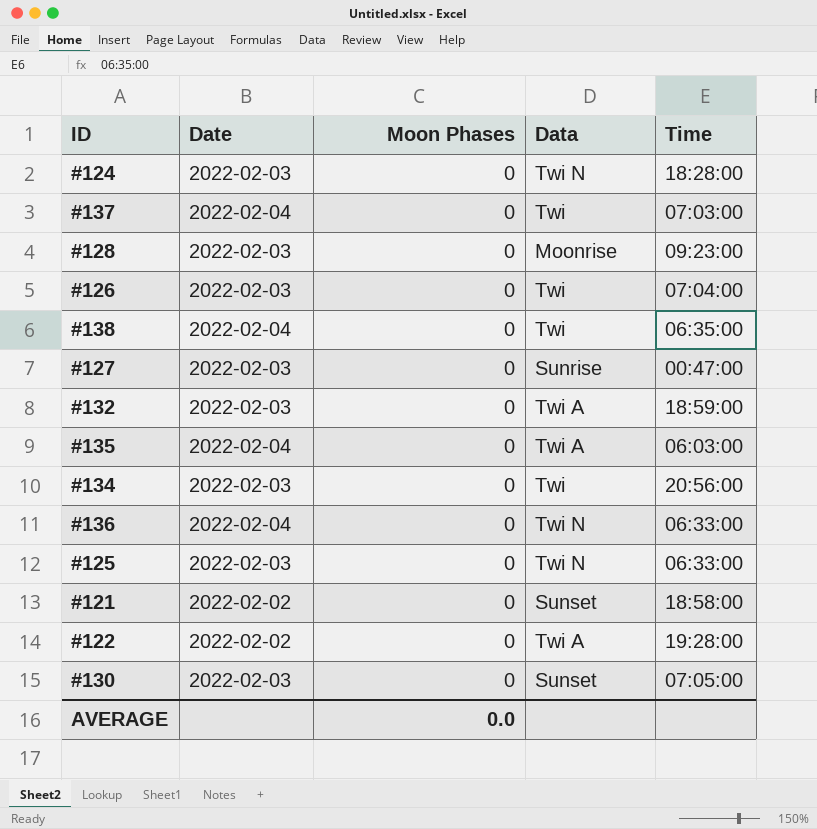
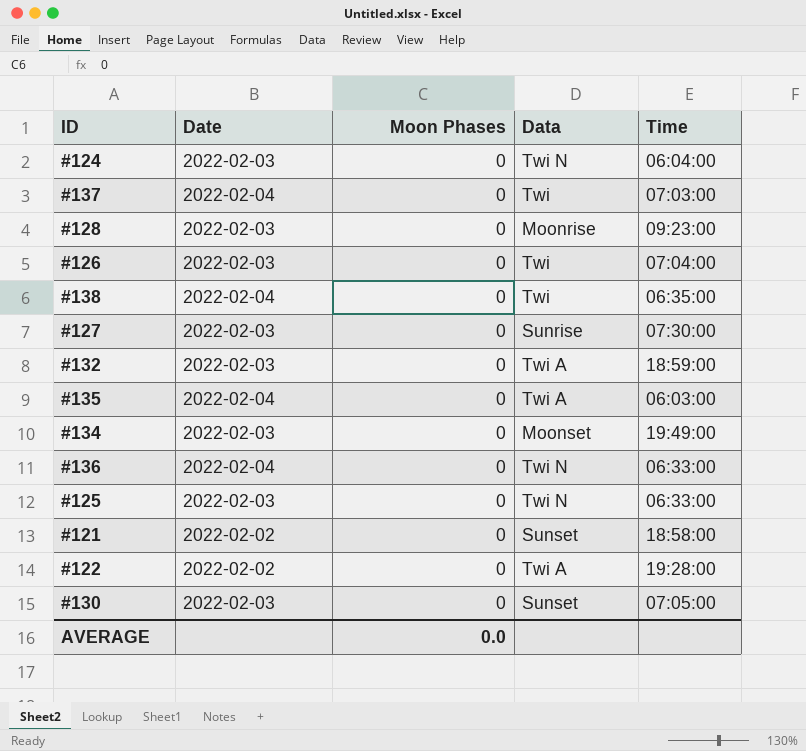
#124 | Time: 18:28:00 -> 06:04:00
#127 | Time: 00:47:00 -> 07:30:00
#134 | Data: Twi -> Moonset
#134 | Time: 20:56:00 -> 19:49:00

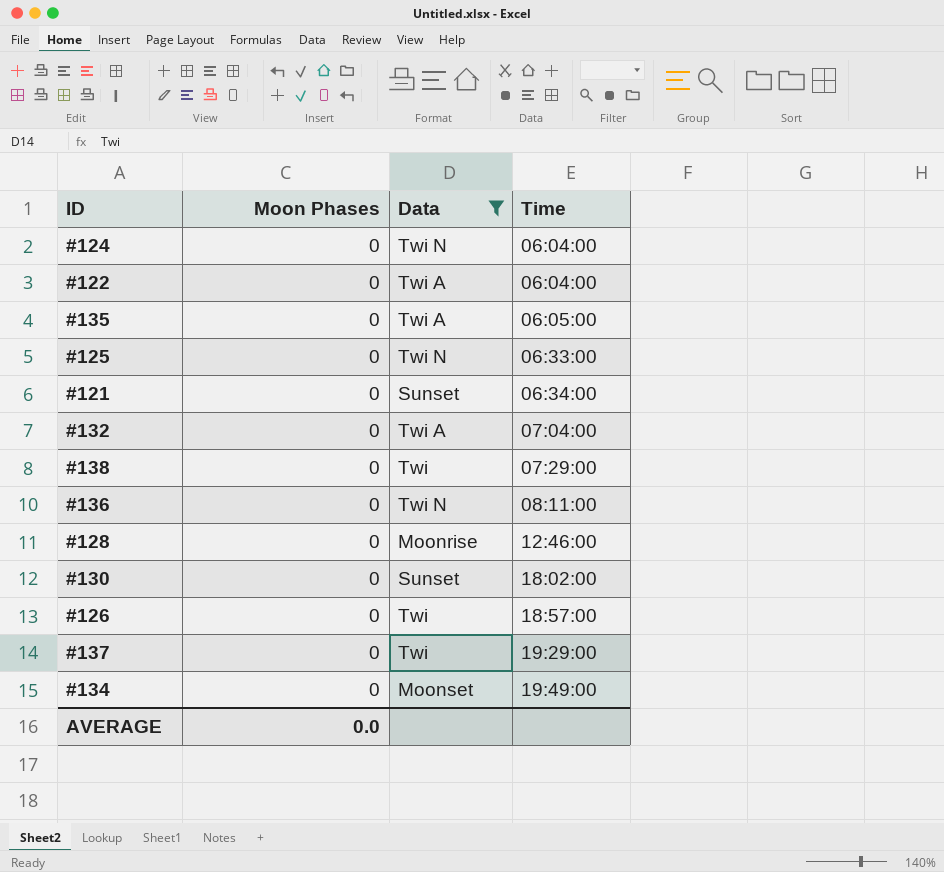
filter: none -> Data != Sunrise
row order: none -> Time ascending
column Date | position: 2 -> none
#122 | Time: 19:28:00 -> 06:04:00
#135 | Time: 06:03:00 -> 06:05:00
#121 | Time: 18:58:00 -> 06:34:00
#132 | Time: 18:59:00 -> 07:04:00
#138 | Time: 06:35:00 -> 07:29:00
#136 | Time: 06:33:00 -> 08:11:00
#128 | Time: 09:23:00 -> 12:46:00
#130 | Time: 07:05:00 -> 18:02:00
#126 | Time: 07:04:00 -> 18:57:00
#137 | Time: 07:03:00 -> 19:29:00

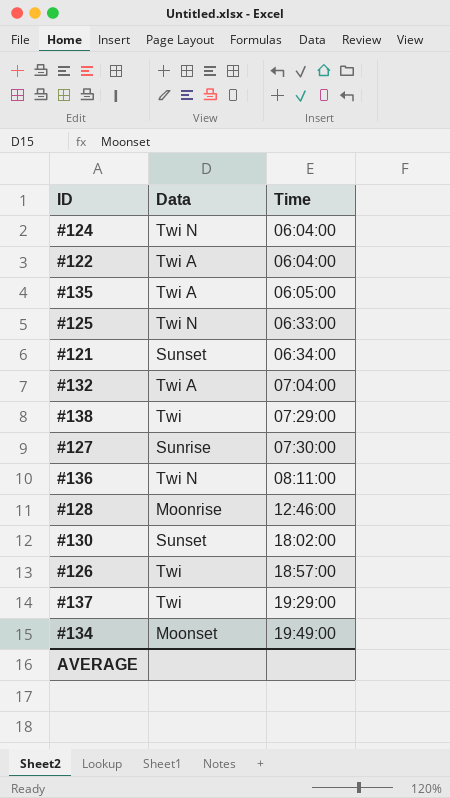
filter: Data != Sunrise -> none
column Moon Phases | position: 2 -> none

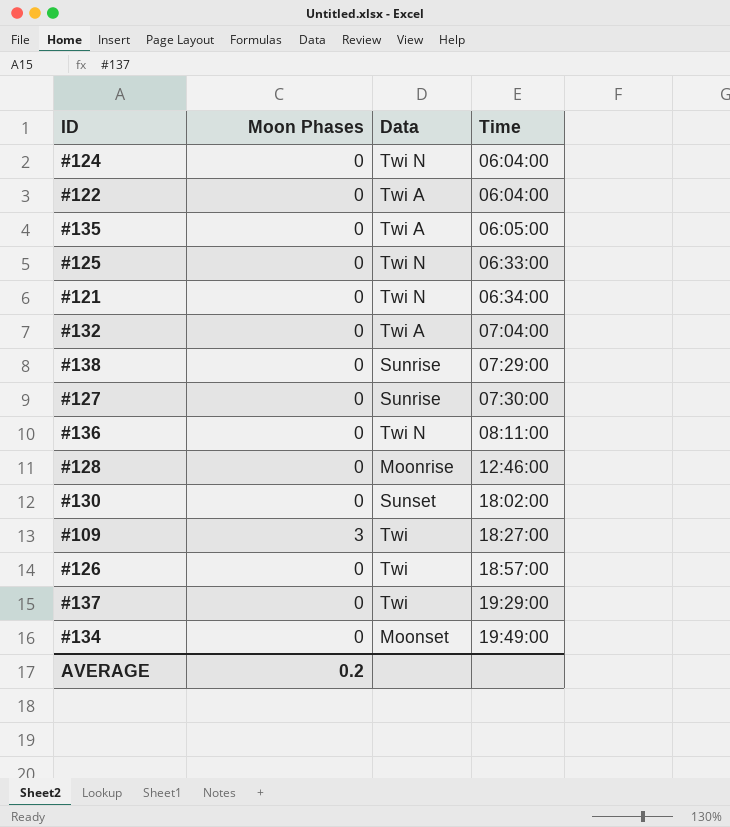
column Moon Phases | position: none -> 2
#121 | Data: Sunset -> Twi N
#138 | Data: Twi -> Sunrise
row #109: none -> 3 | Twi | 18:27:00

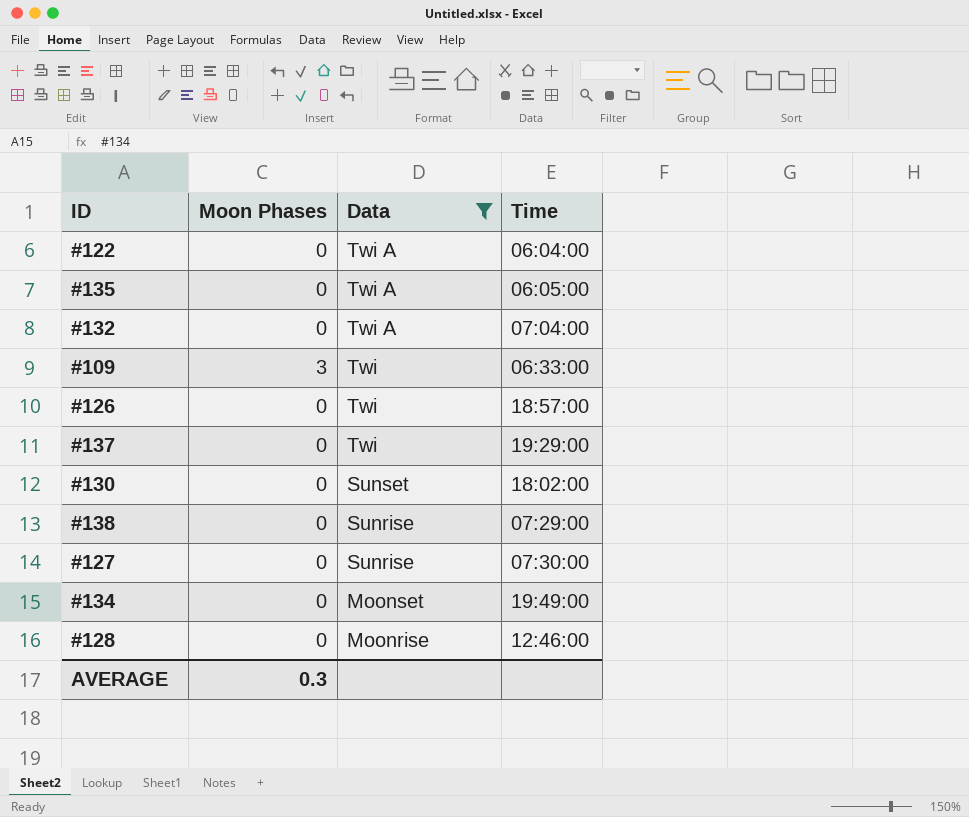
filter: none -> Data != Twi N
row order: Time ascending -> Data descending
#109 | Time: 18:27:00 -> 06:33:00
AVERAGE | Moon Phases: 0.2 -> 0.3

